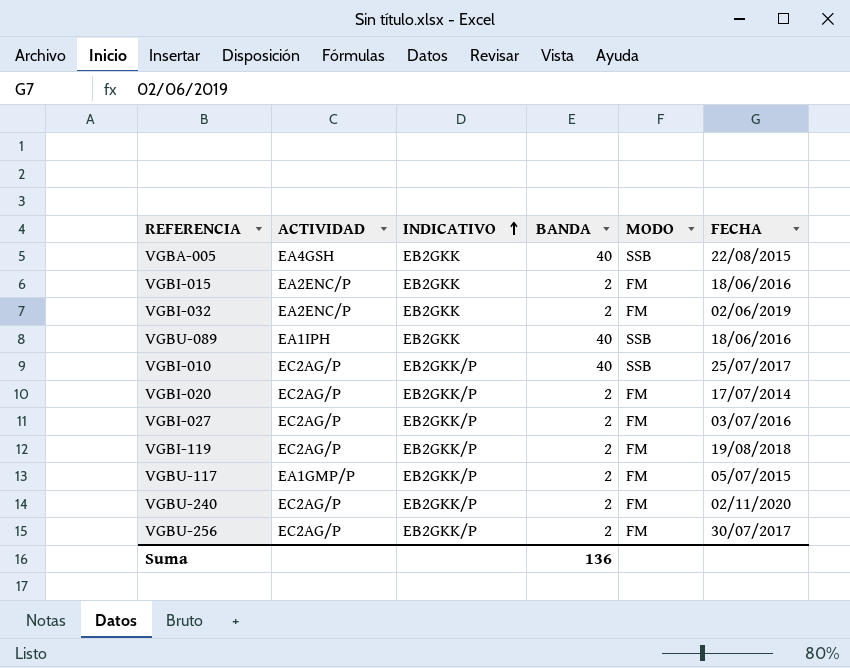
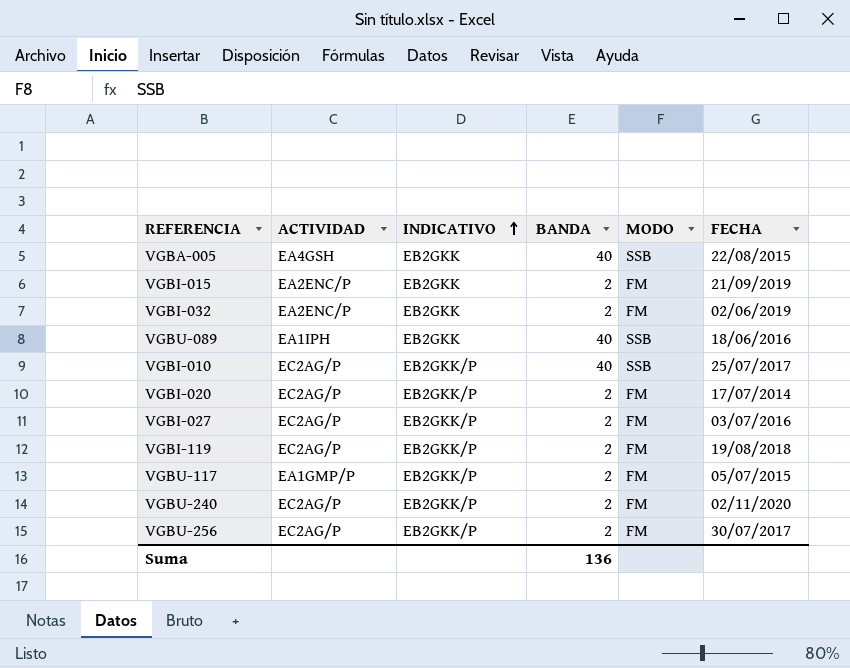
VGBI-015 | FECHA: 18/06/2016 -> 21/09/2019

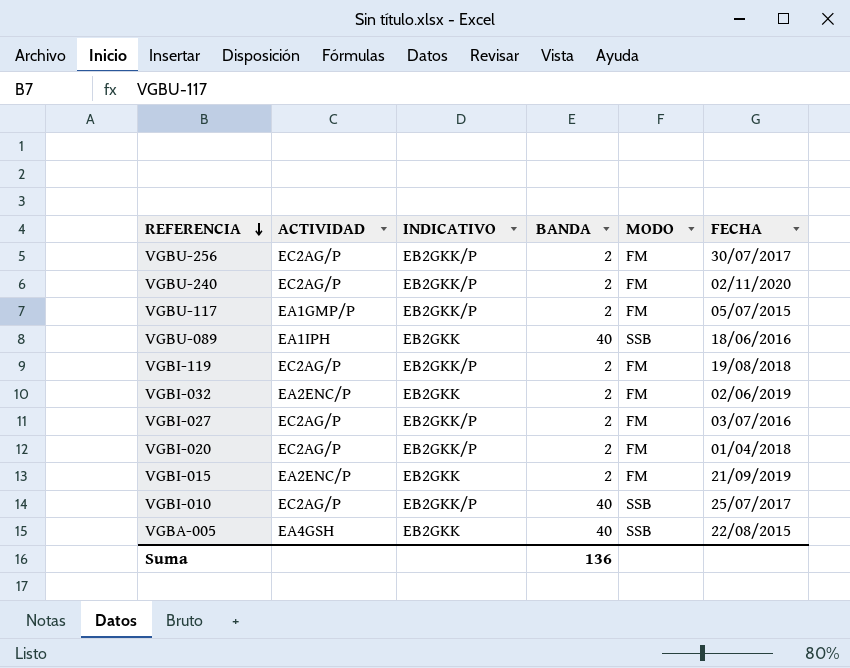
row order: INDICATIVO ascending -> REFERENCIA descending
VGBI-020 | FECHA: 17/07/2014 -> 01/04/2018

